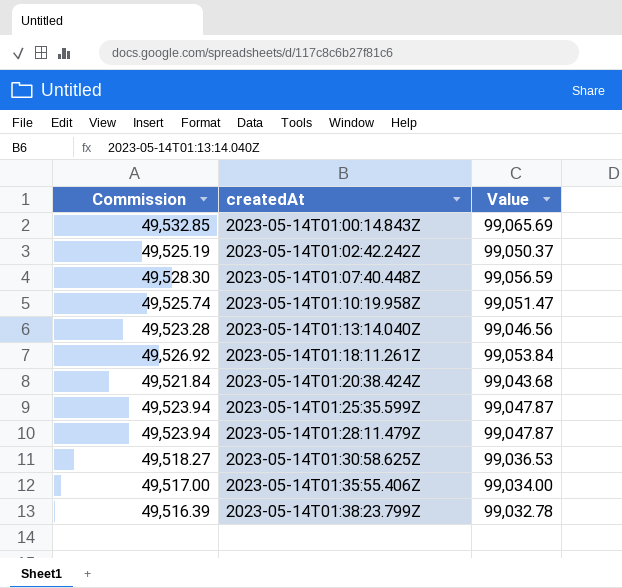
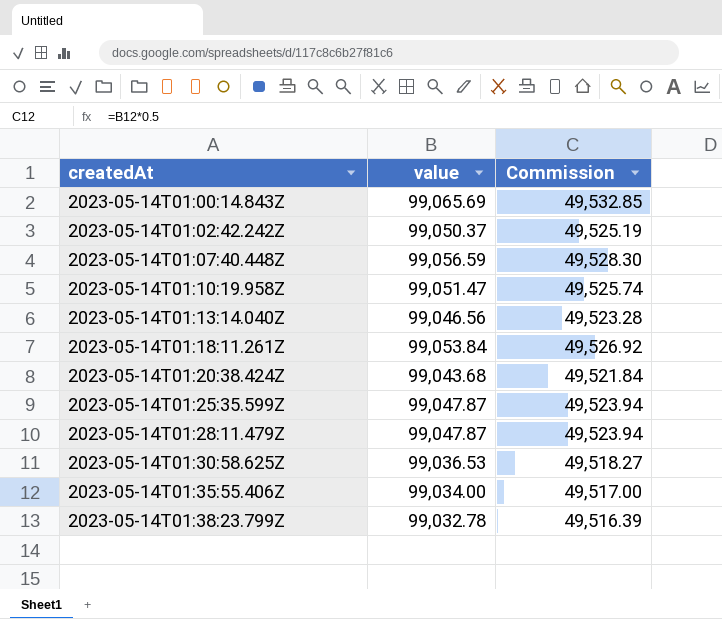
column name: Value -> value
column Commission | position: 1 -> 3

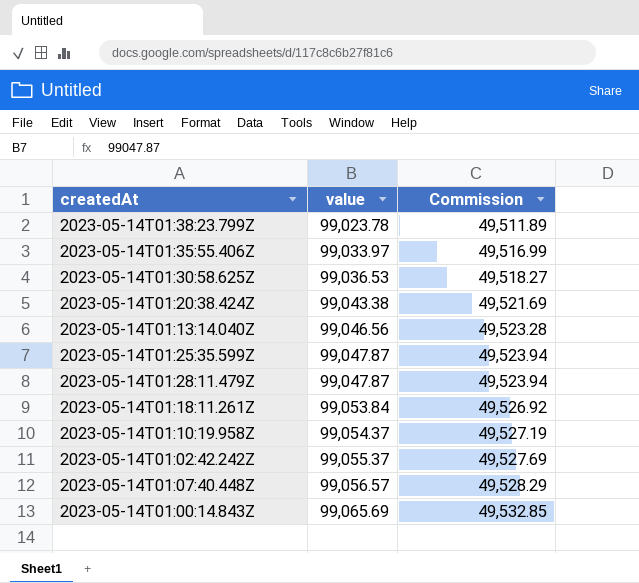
row order: createdAt ascending -> value ascending
2023-05-14T01:38:23.799Z | value: 99,032.78 -> 99,023.78
2023-05-14T01:38:23.799Z | Commission: 49,516.39 -> 49,511.89
2023-05-14T01:35:55.406Z | value: 99,034.00 -> 99,033.97
2023-05-14T01:35:55.406Z | Commission: 49,517.00 -> 49,516.99
2023-05-14T01:20:38.424Z | value: 99,043.68 -> 99,043.38
2023-05-14T01:20:38.424Z | Commission: 49,521.84 -> 49,521.69
2023-05-14T01:10:19.958Z | value: 99,051.47 -> 99,054.37
2023-05-14T01:10:19.958Z | Commission: 49,525.74 -> 49,527.19
2023-05-14T01:02:42.242Z | value: 99,050.37 -> 99,055.37
2023-05-14T01:02:42.242Z | Commission: 49,525.19 -> 49,527.69
2023-05-14T01:07:40.448Z | value: 99,056.59 -> 99,056.57
2023-05-14T01:07:40.448Z | Commission: 49,528.30 -> 49,528.29

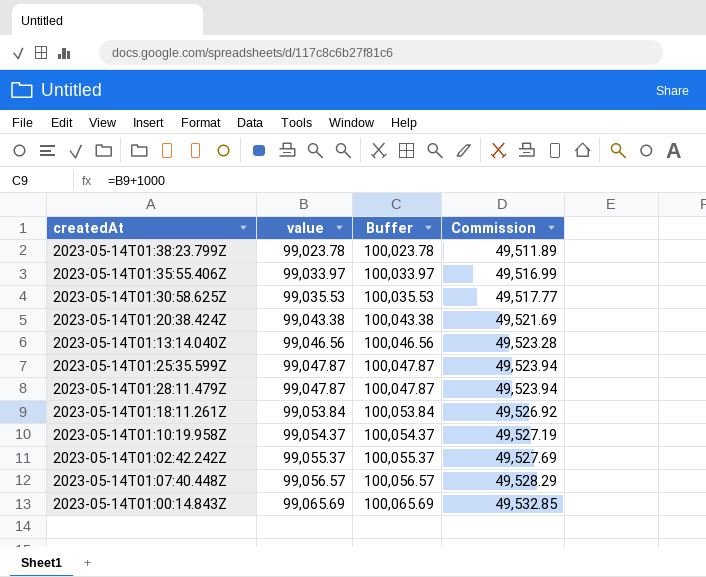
column Buffer | formula: none -> [value] + 1000
2023-05-14T01:30:58.625Z | value: 99,036.53 -> 99,035.53
2023-05-14T01:30:58.625Z | Commission: 49,518.27 -> 49,517.77

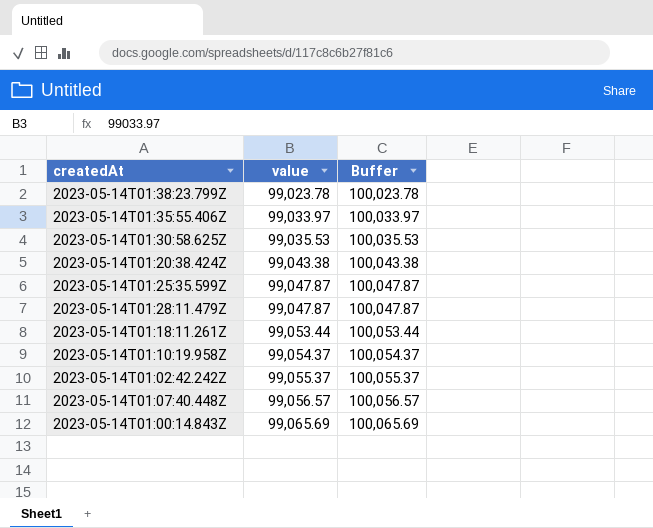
column Commission | formula: [value] * 0.5 -> none
row 2023-05-14T01:13:14.040Z: 99,046.56 | 100,046.56 | 49,523.28 -> none
2023-05-14T01:18:11.261Z | value: 99,053.84 -> 99,053.44
2023-05-14T01:18:11.261Z | Buffer: 100,053.84 -> 100,053.44

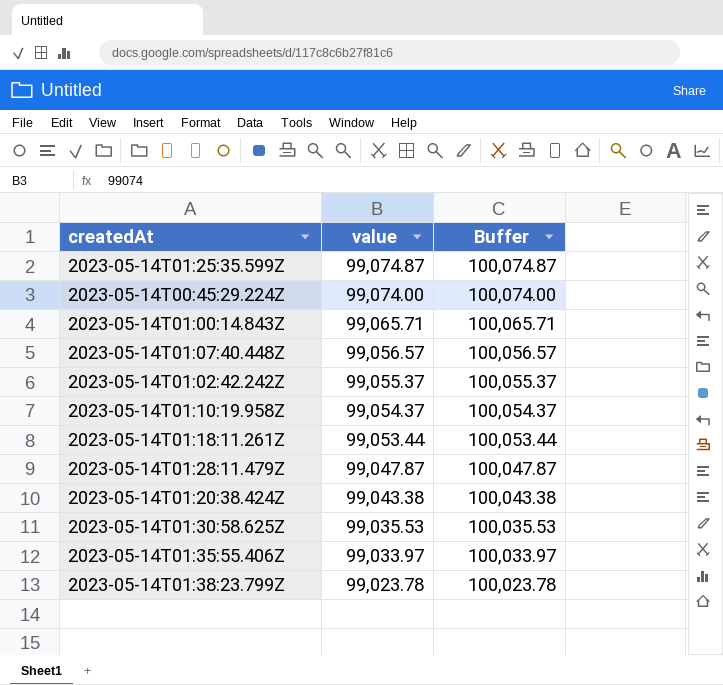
row order: value ascending -> value descending
2023-05-14T01:25:35.599Z | value: 99,047.87 -> 99,074.87
2023-05-14T01:25:35.599Z | Buffer: 100,047.87 -> 100,074.87
row 2023-05-14T00:45:29.224Z: none -> 99,074.00 | 100,074.00
2023-05-14T01:00:14.843Z | value: 99,065.69 -> 99,065.71
2023-05-14T01:00:14.843Z | Buffer: 100,065.69 -> 100,065.71

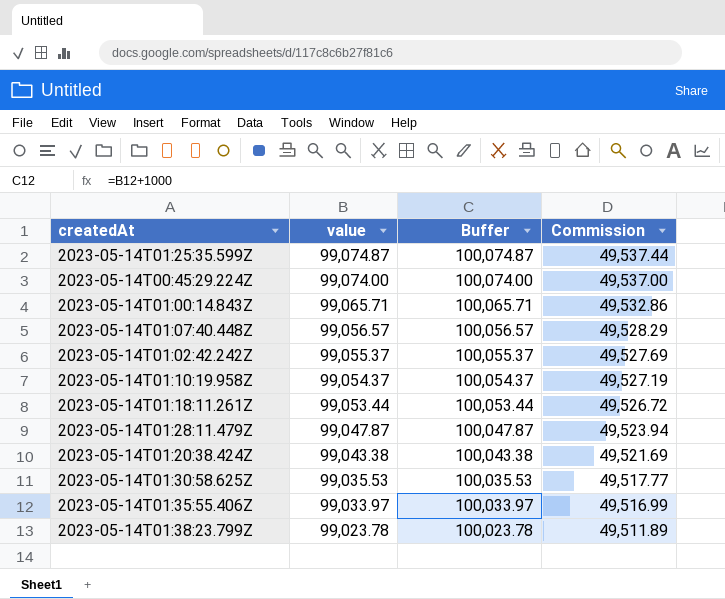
column Commission | formula: none -> [value] * 0.5

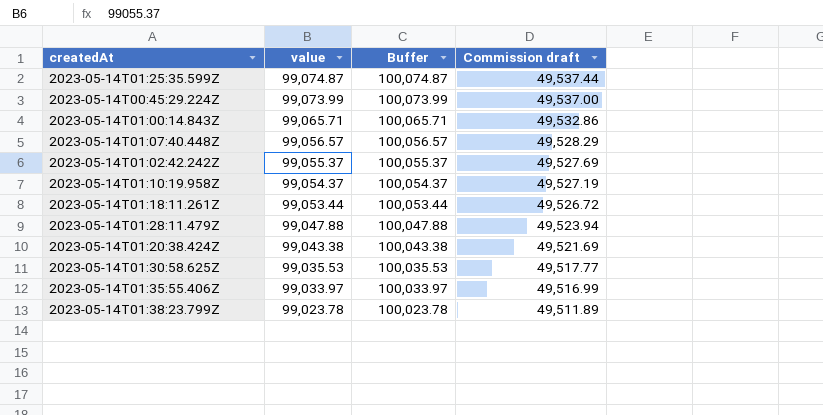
column name: Commission -> Commission draft
2023-05-14T00:45:29.224Z | value: 99,074.00 -> 99,073.99
2023-05-14T00:45:29.224Z | Buffer: 100,074.00 -> 100,073.99
2023-05-14T01:28:11.479Z | value: 99,047.87 -> 99,047.88
2023-05-14T01:28:11.479Z | Buffer: 100,047.87 -> 100,047.88

